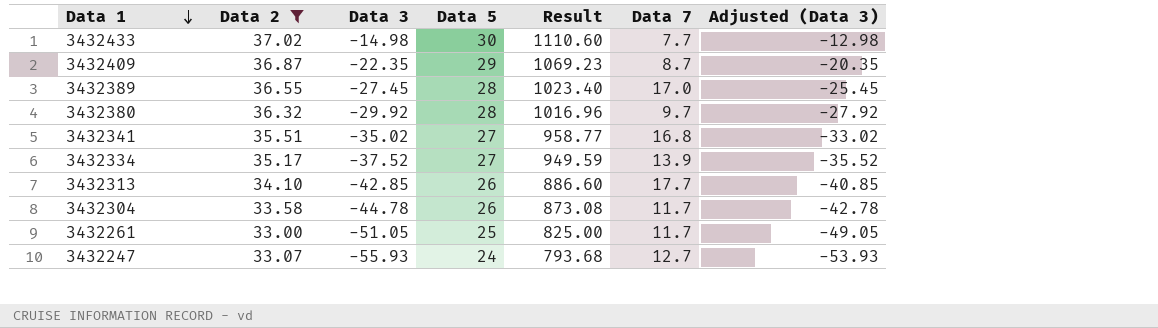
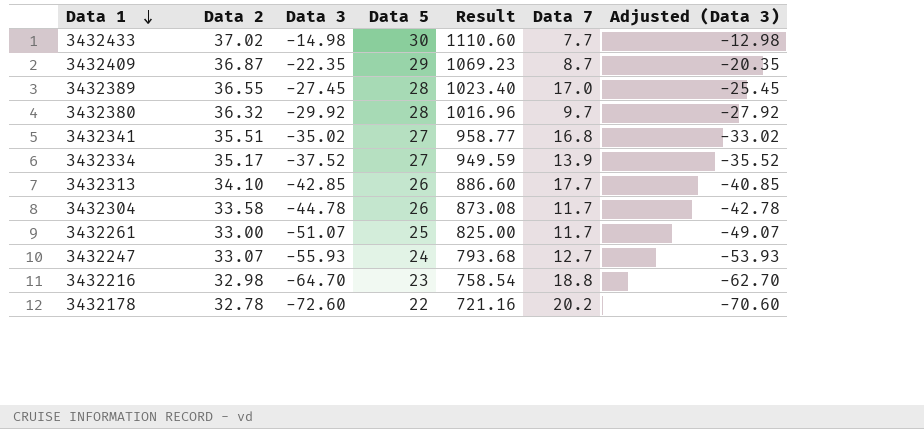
filter: Data 2 >= 33.00 -> none
3432261 | Data 3: -51.05 -> -51.07
3432261 | Adjusted (Data 3): -49.05 -> -49.07

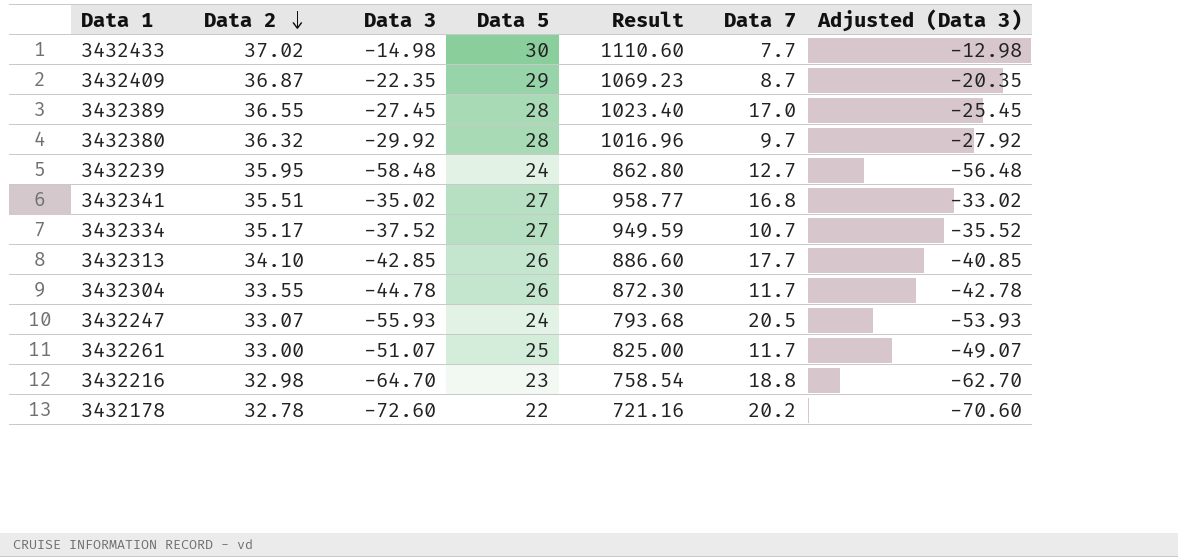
row order: Data 1 descending -> Data 2 descending
row 3432239: none -> 35.95 | -58.48 | 24 | 862.80 | 12.7 | -56.48
3432334 | Data 7: 13.9 -> 10.7
3432304 | Data 2: 33.58 -> 33.55
3432304 | Result: 873.08 -> 872.30
3432247 | Data 7: 12.7 -> 20.5

